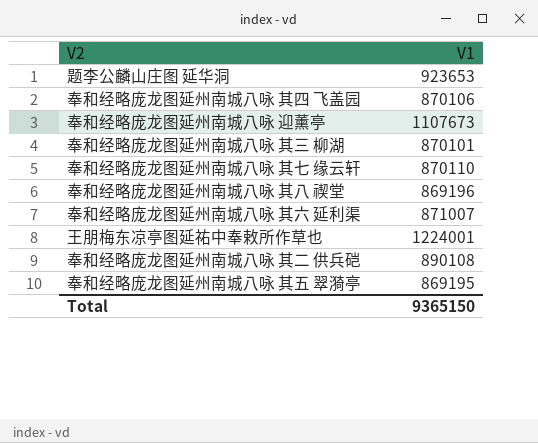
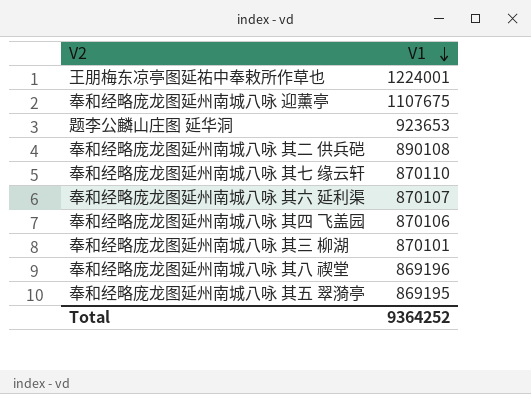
row order: none -> V1 descending
奉和经略庞龙图延州南城八咏 迎薰亭 | V1: 1107673 -> 1107675
奉和经略庞龙图延州南城八咏 其六 延利渠 | V1: 871007 -> 870107
Total | V1: 9365150 -> 9364252

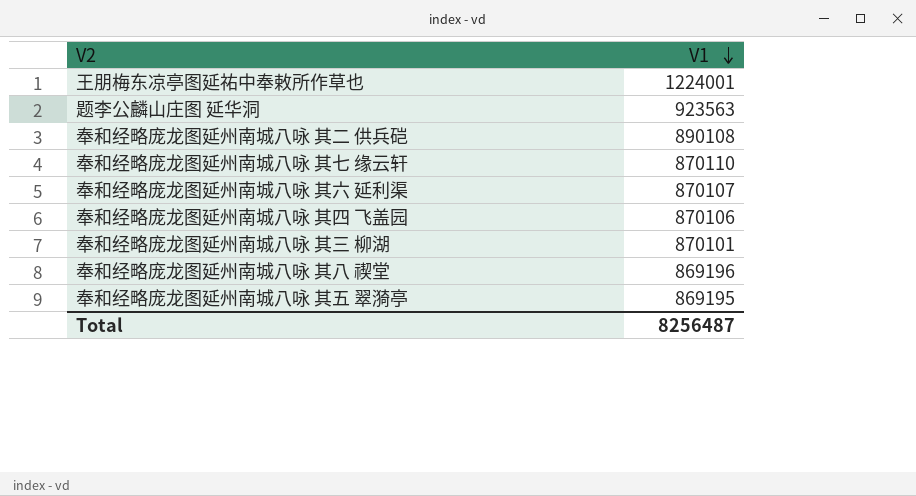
row 奉和经略庞龙图延州南城八咏 迎薰亭: 1107675 -> none
题李公麟山庄图 延华洞 | V1: 923653 -> 923563
Total | V1: 9364252 -> 8256487

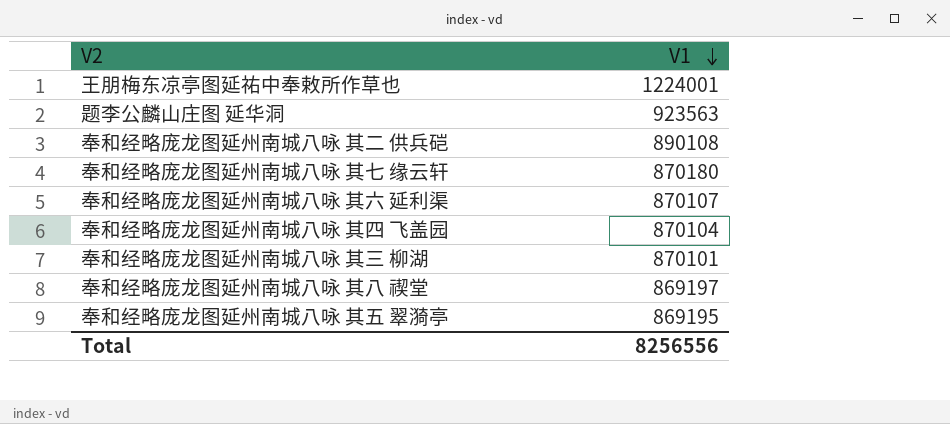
奉和经略庞龙图延州南城八咏 其七 缘云轩 | V1: 870110 -> 870180
奉和经略庞龙图延州南城八咏 其四 飞盖园 | V1: 870106 -> 870104
奉和经略庞龙图延州南城八咏 其八 禊堂 | V1: 869196 -> 869197
Total | V1: 8256487 -> 8256556

